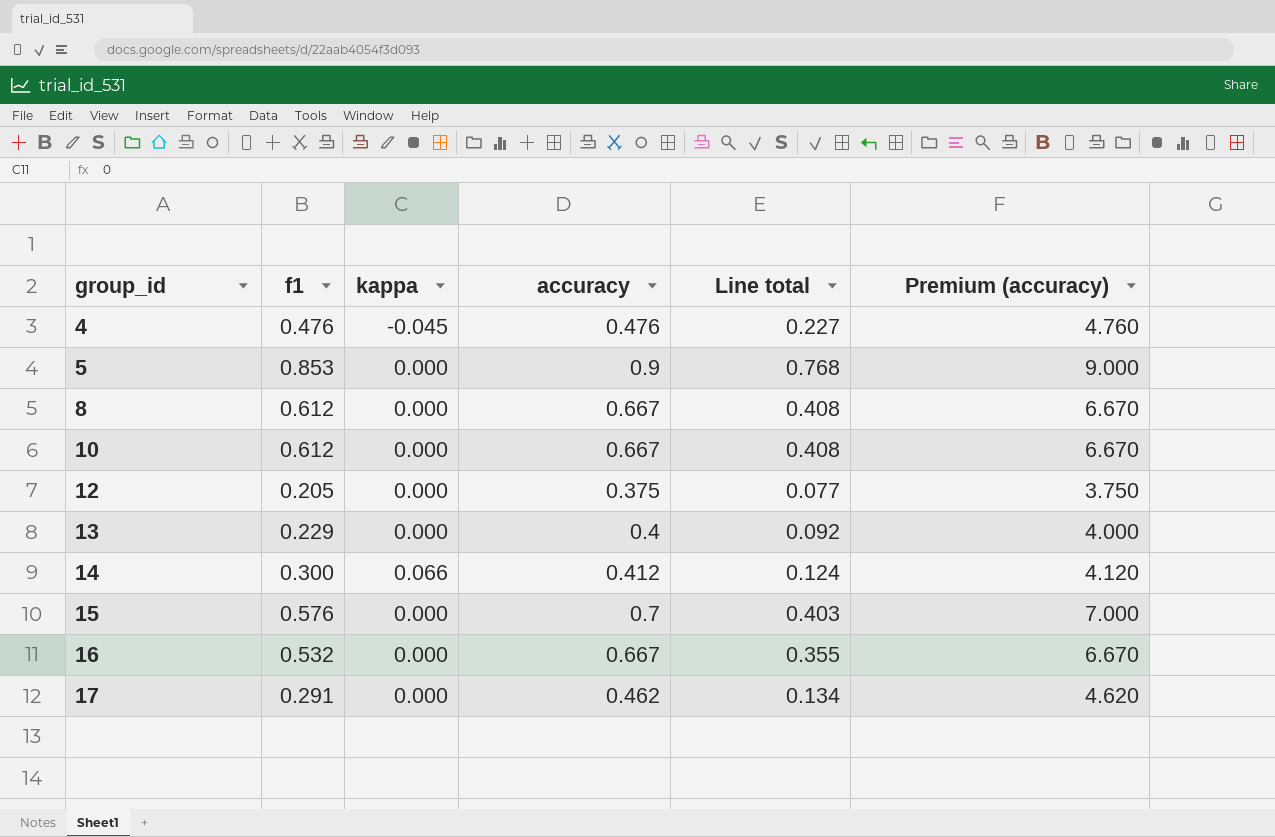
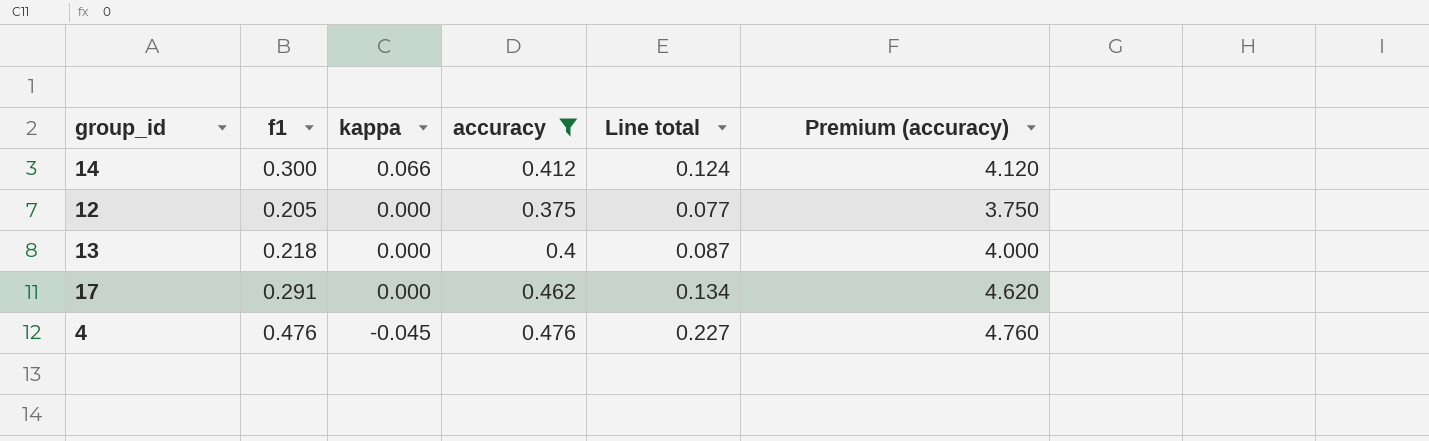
filter: none -> accuracy <= 0.476
row order: group_id ascending -> kappa descending
13 | f1: 0.229 -> 0.218
13 | Line total: 0.092 -> 0.087

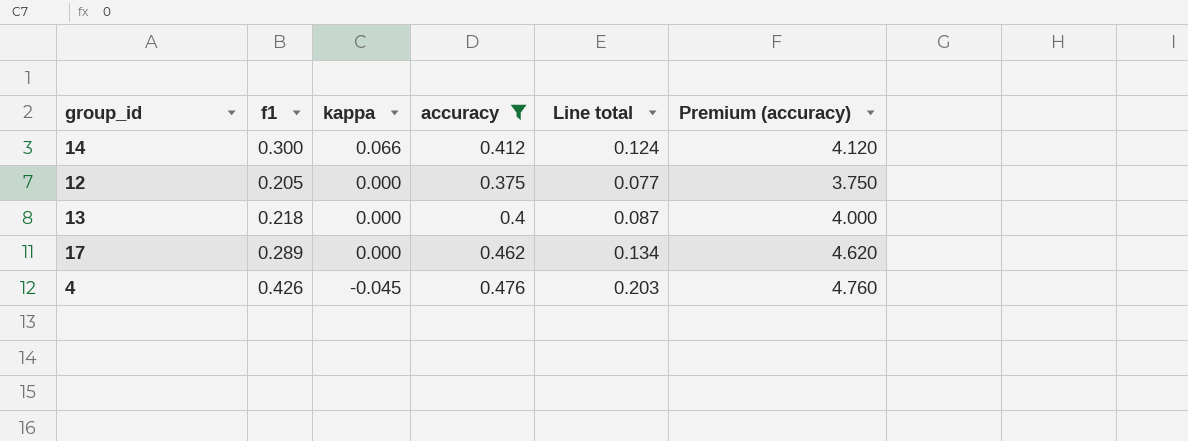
17 | f1: 0.291 -> 0.289
4 | f1: 0.476 -> 0.426
4 | Line total: 0.227 -> 0.203

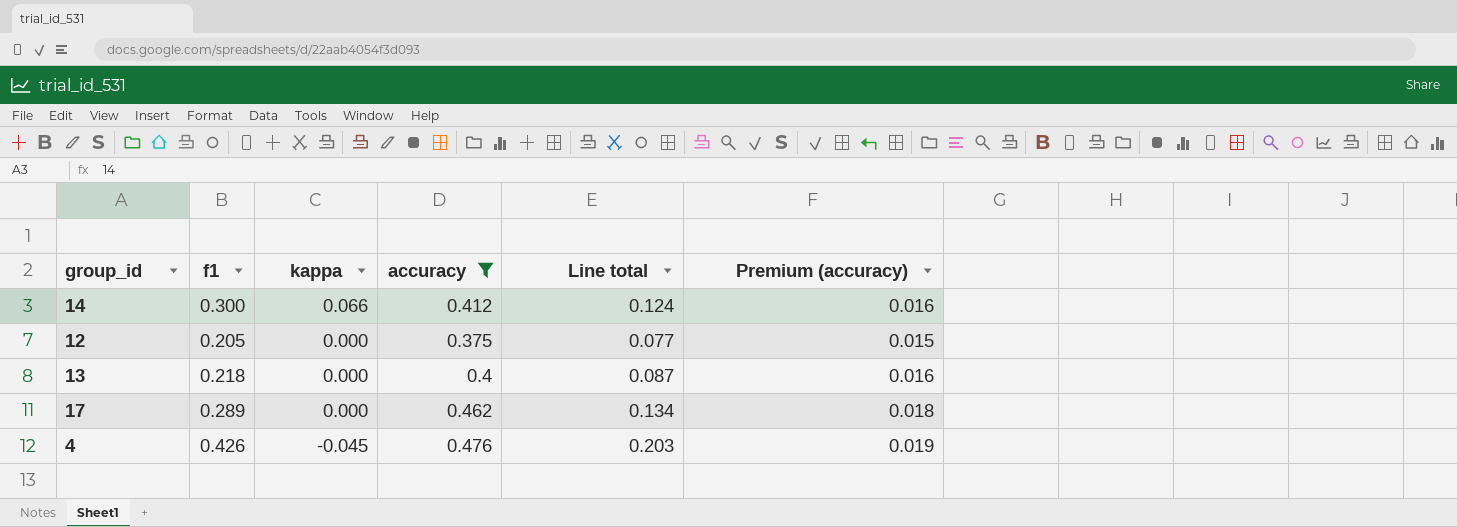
column Premium (accuracy) | formula: [accuracy] * 10 -> [accuracy] * 0.04

